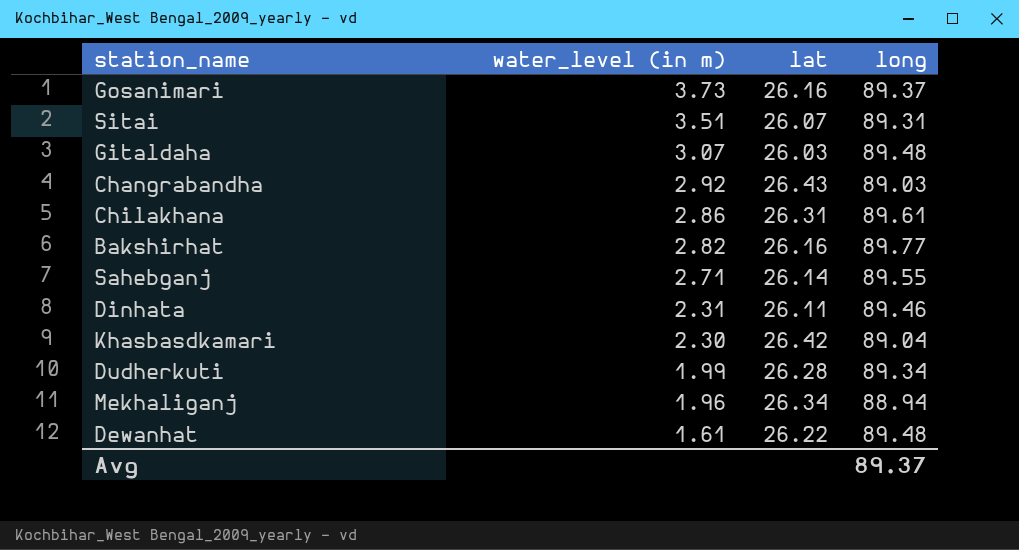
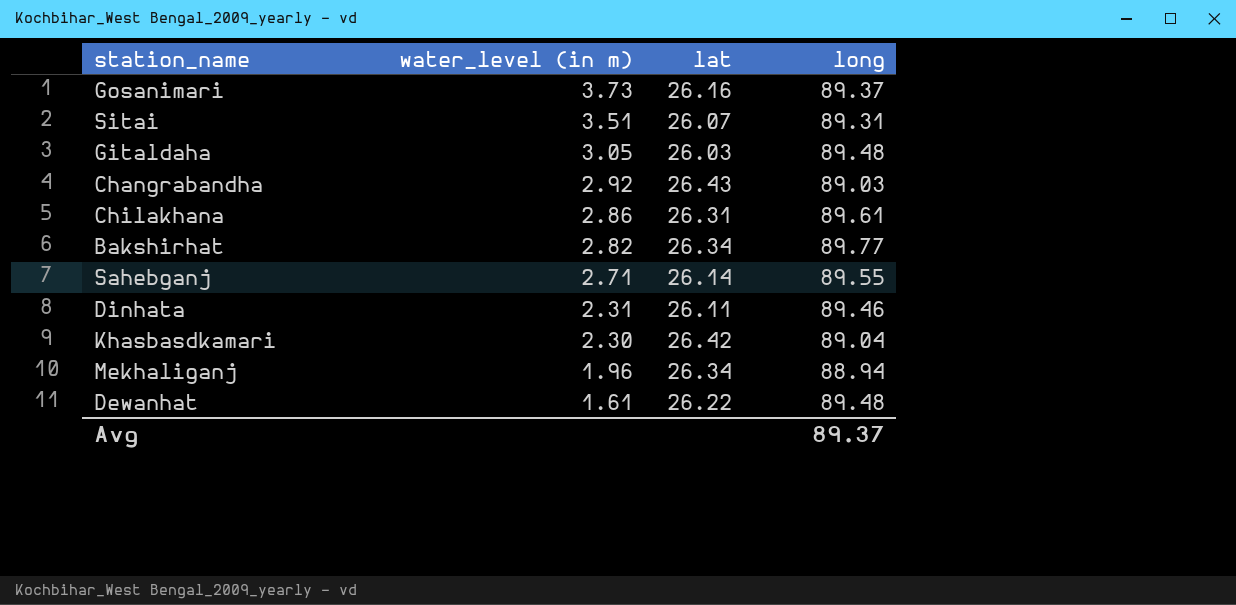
row Dudherkuti: 1.99 | 26.28 | 89.34 -> none
Gitaldaha | water_level (in m): 3.07 -> 3.05
Bakshirhat | lat: 26.16 -> 26.34

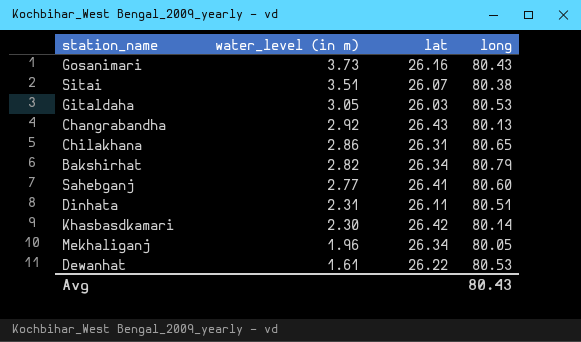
Gosanimari | long: 89.37 -> 80.43
Sitai | long: 89.31 -> 80.38
Gitaldaha | long: 89.48 -> 80.53
Changrabandha | long: 89.03 -> 80.13
Chilakhana | long: 89.61 -> 80.65
Bakshirhat | long: 89.77 -> 80.79
Sahebganj | water_level (in m): 2.71 -> 2.77
Sahebganj | lat: 26.14 -> 26.41
Sahebganj | long: 89.55 -> 80.60
Dinhata | long: 89.46 -> 80.51
Khasbasdkamari | long: 89.04 -> 80.14
Mekhaliganj | long: 88.94 -> 80.05
Dewanhat | long: 89.48 -> 80.53
Avg | long: 89.37 -> 80.43

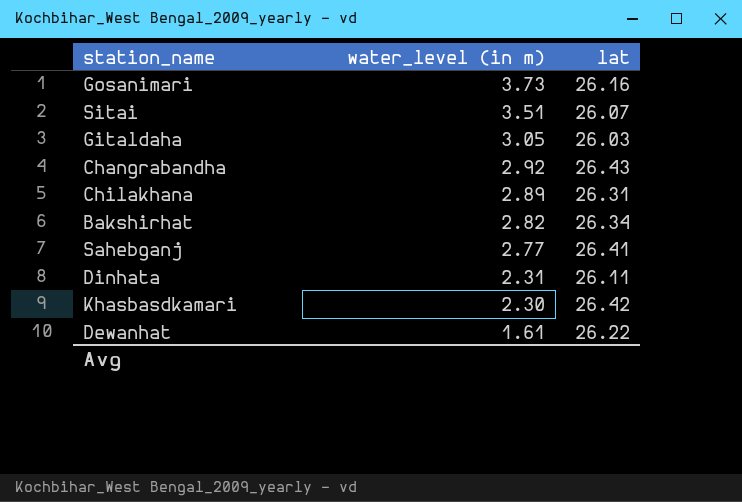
column long | position: 4 -> none
row Mekhaliganj: 1.96 | 26.34 | 80.05 -> none
Chilakhana | water_level (in m): 2.86 -> 2.89

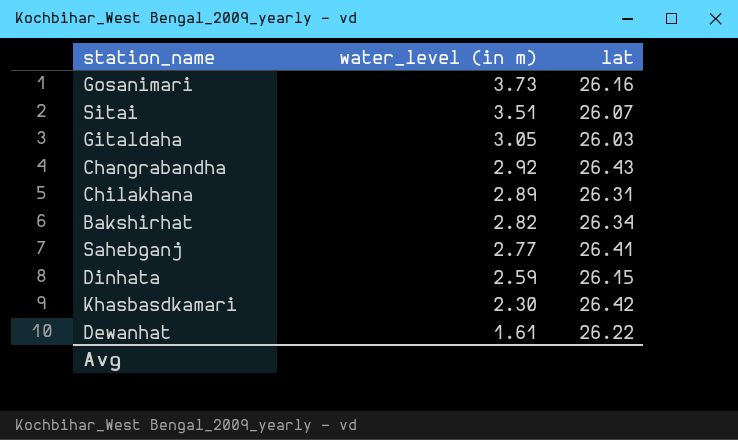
Dinhata | water_level (in m): 2.31 -> 2.59
Dinhata | lat: 26.11 -> 26.15

